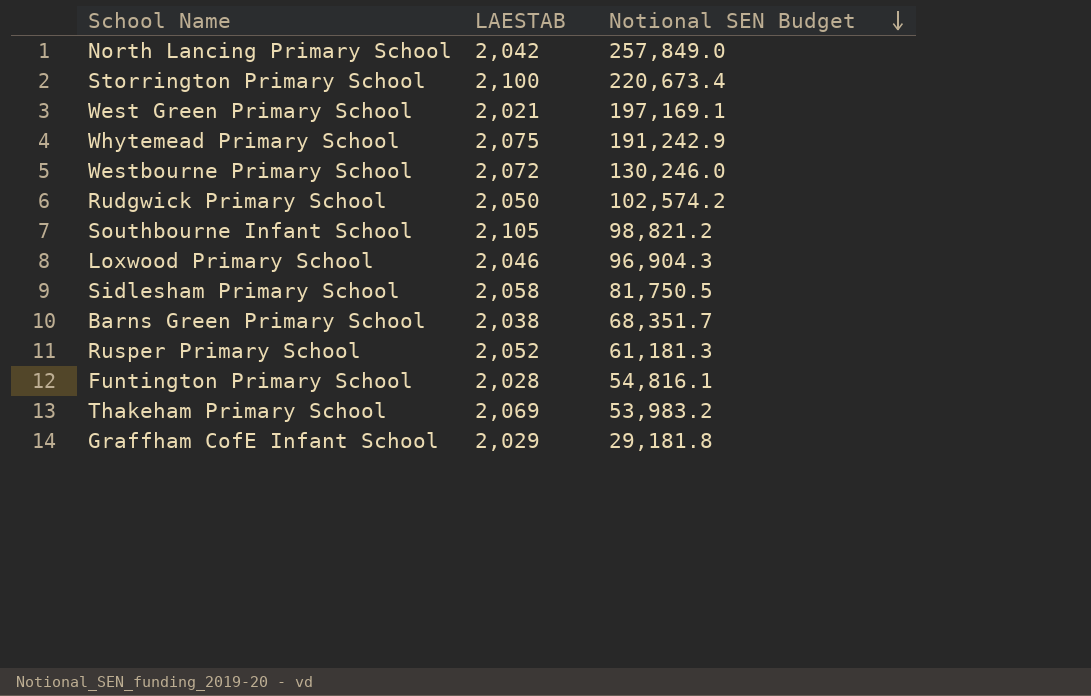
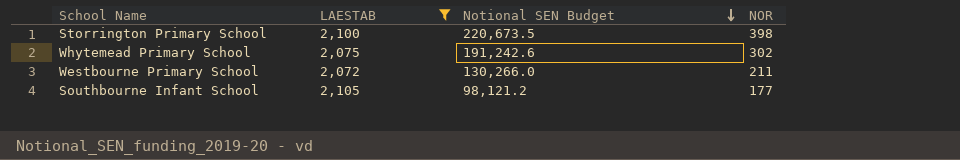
filter: none -> LAESTAB >= 2,072
column NOR | position: none -> 4
Storrington Primary School | Notional SEN Budget: 220,673.4 -> 220,673.5
Whytemead Primary School | Notional SEN Budget: 191,242.9 -> 191,242.6
Westbourne Primary School | Notional SEN Budget: 130,246.0 -> 130,266.0
Southbourne Infant School | Notional SEN Budget: 98,821.2 -> 98,121.2

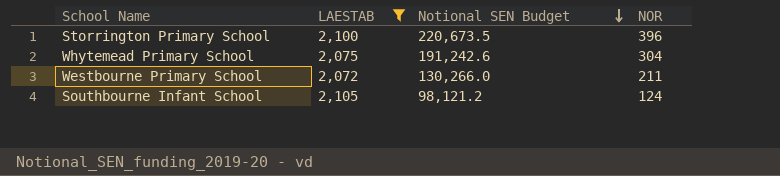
Storrington Primary School | NOR: 398 -> 396
Whytemead Primary School | NOR: 302 -> 304
Southbourne Infant School | NOR: 177 -> 124

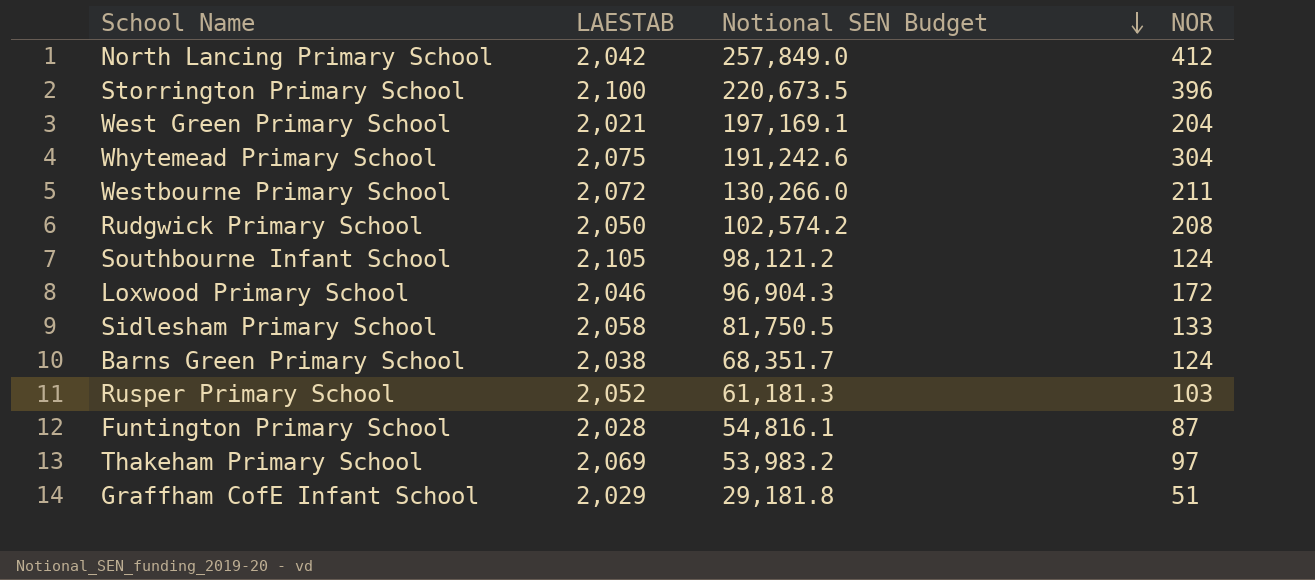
filter: LAESTAB >= 2,072 -> none

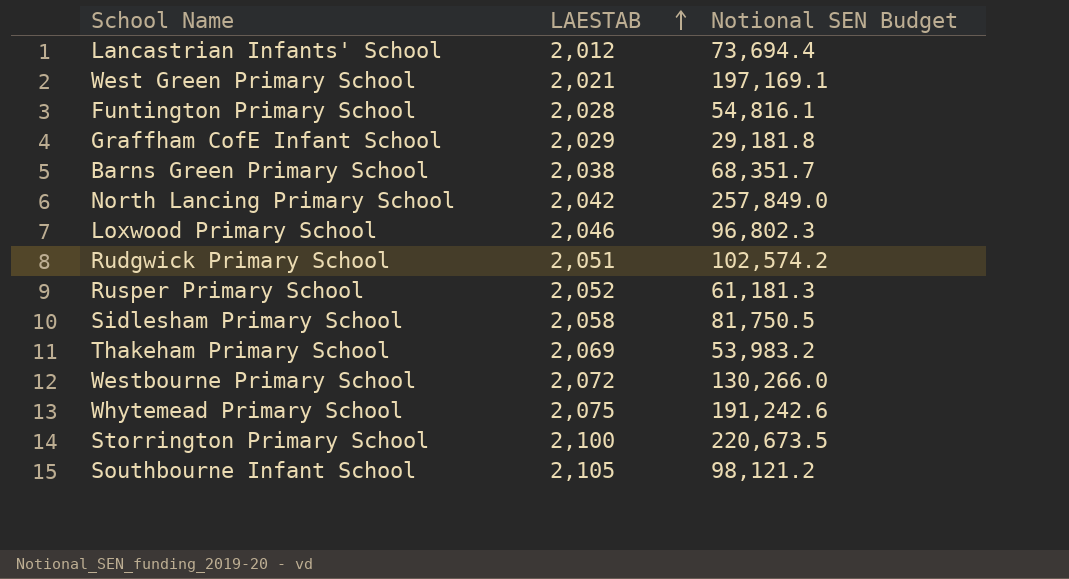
row order: Notional SEN Budget descending -> LAESTAB ascending
column NOR | position: 4 -> none
row Lancastrian Infants' School: none -> 2,012 | 73,694.4
Loxwood Primary School | Notional SEN Budget: 96,904.3 -> 96,802.3
Rudgwick Primary School | LAESTAB: 2,050 -> 2,051

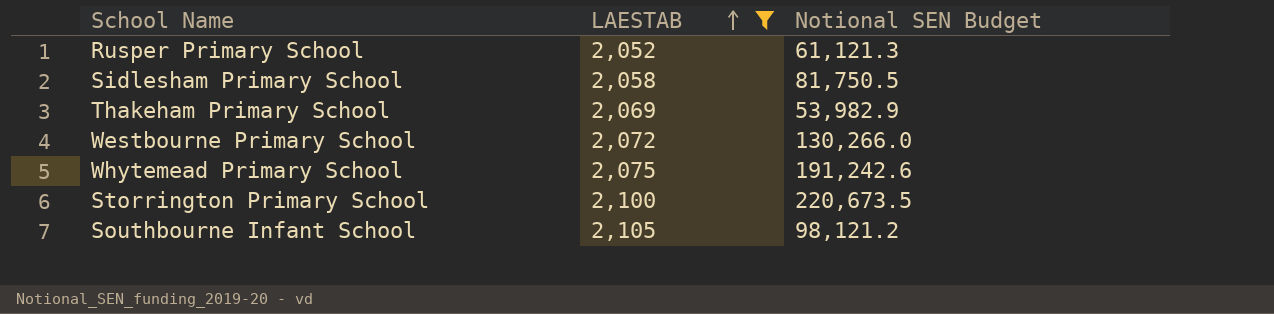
filter: none -> LAESTAB >= 2,052
Rusper Primary School | Notional SEN Budget: 61,181.3 -> 61,121.3
Thakeham Primary School | Notional SEN Budget: 53,983.2 -> 53,982.9

